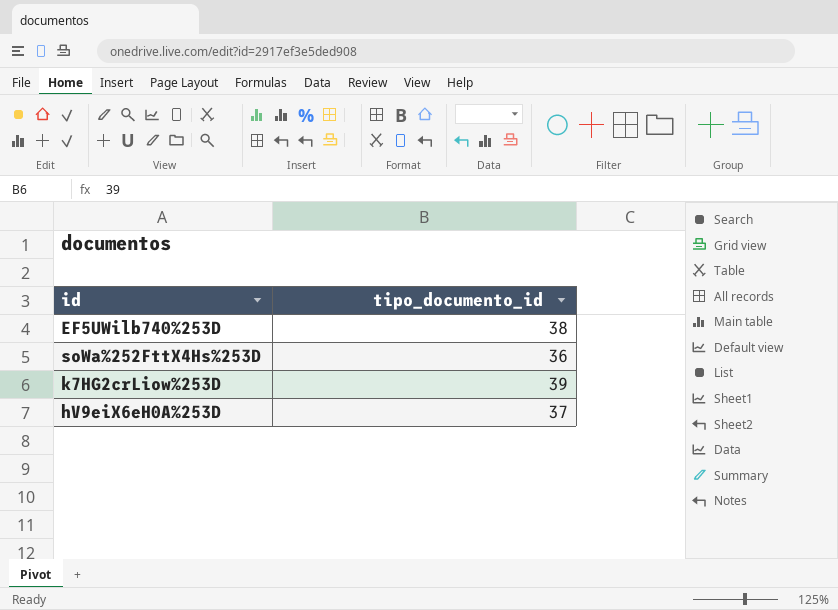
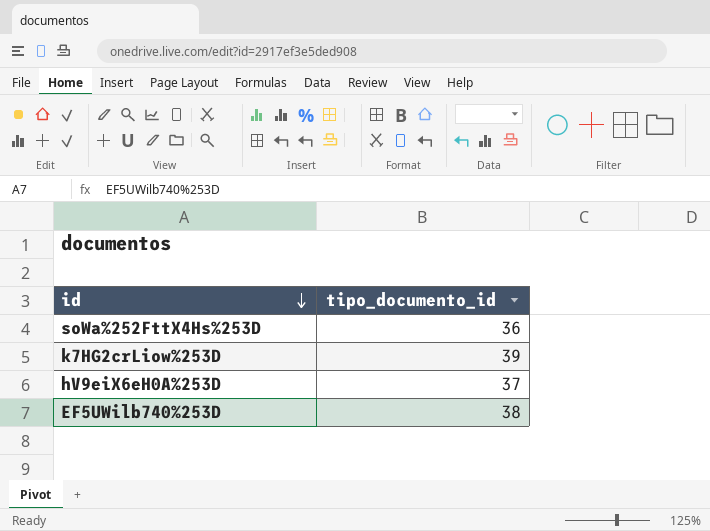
row order: none -> id descending

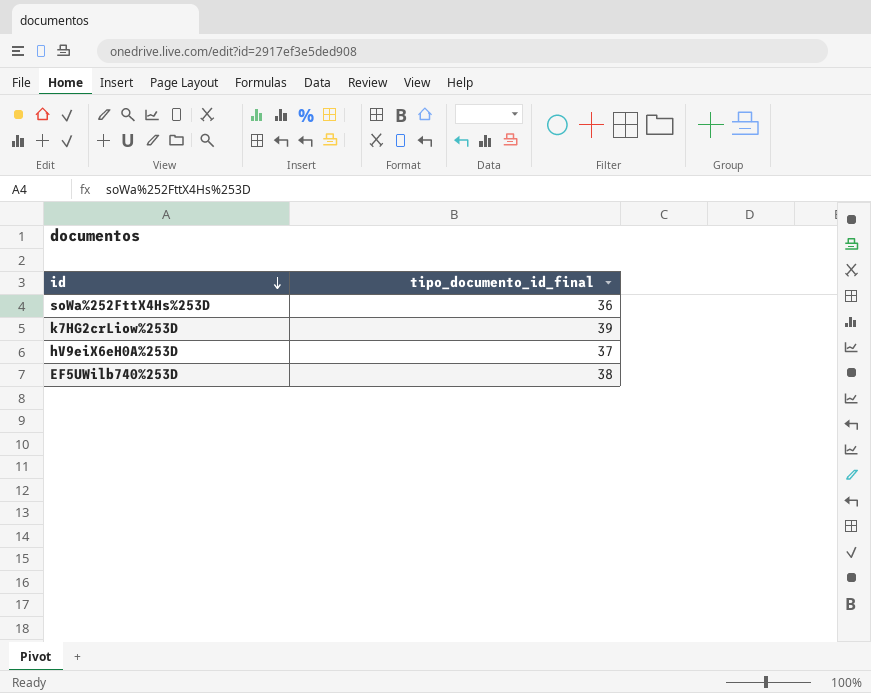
column name: tipo_documento_id -> tipo_documento_id_final

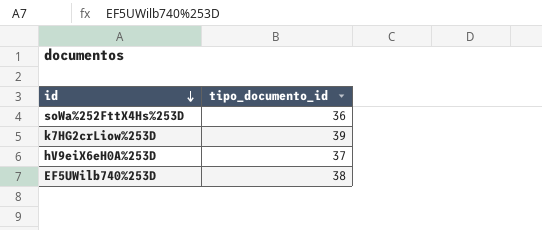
column name: tipo_documento_id_final -> tipo_documento_id

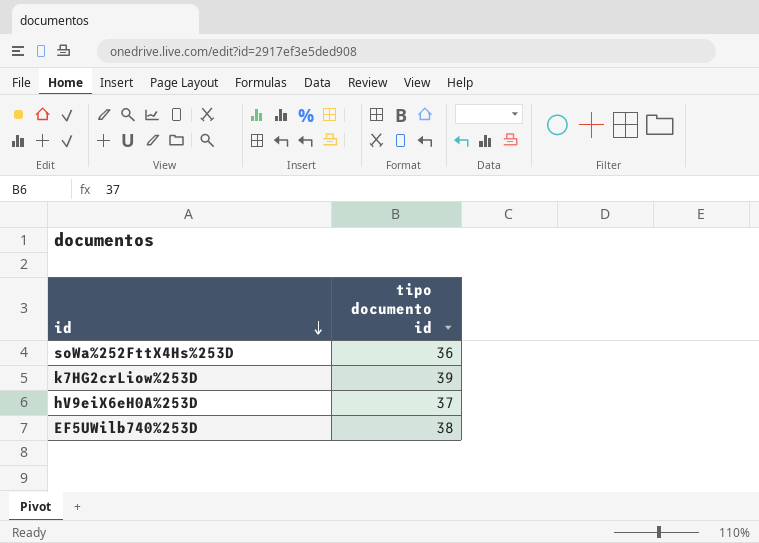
column name: tipo_documento_id -> tipo documento id

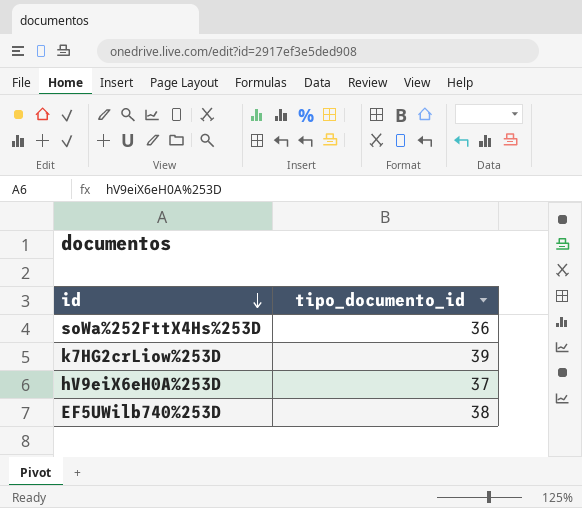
column name: tipo documento id -> tipo_documento_id

